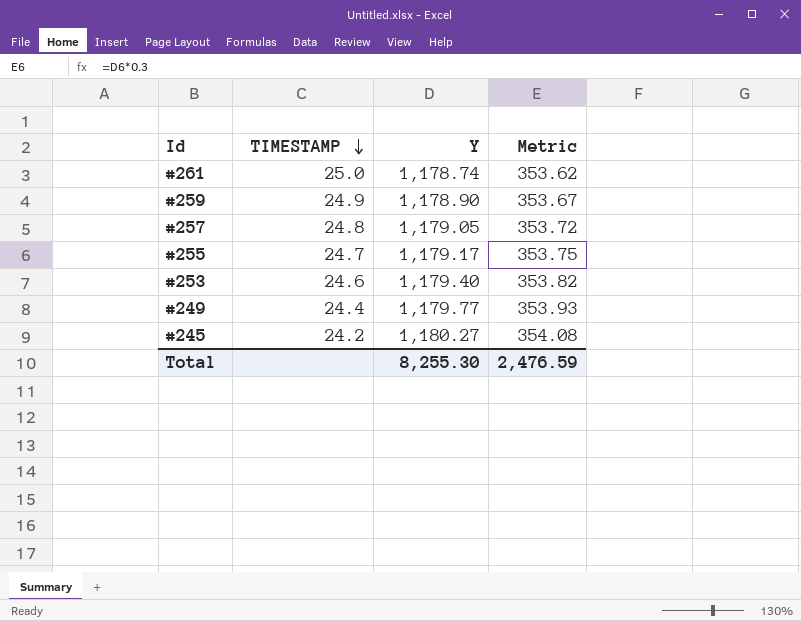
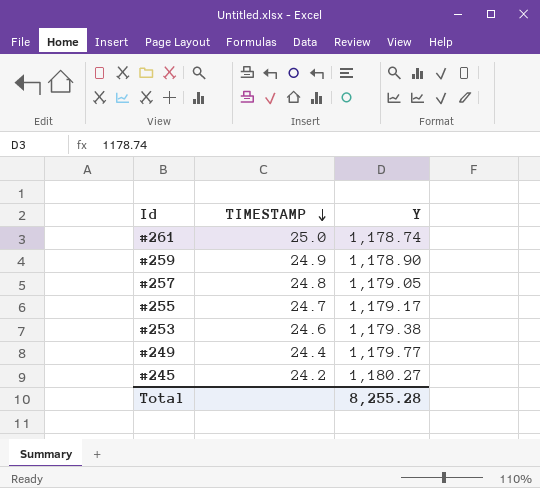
column Metric | formula: [Y] * 0.3 -> none
#253 | Y: 1,179.40 -> 1,179.38
Total | Y: 8,255.30 -> 8,255.28

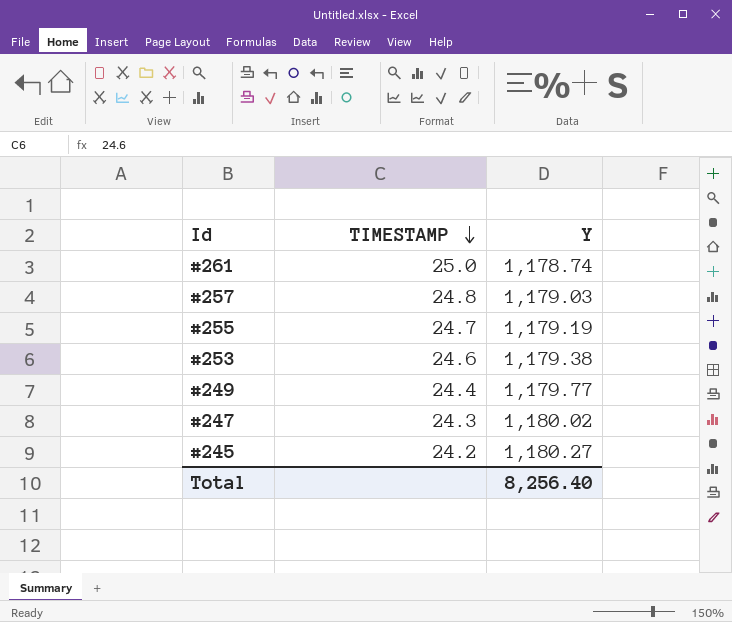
row #259: 24.9 | 1,178.90 -> none
#257 | Y: 1,179.05 -> 1,179.03
#255 | Y: 1,179.17 -> 1,179.19
row #247: none -> 24.3 | 1,180.02
Total | Y: 8,255.28 -> 8,256.40

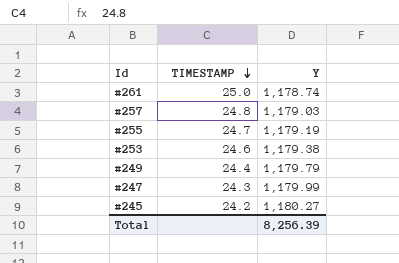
#249 | Y: 1,179.77 -> 1,179.79
#247 | Y: 1,180.02 -> 1,179.99
Total | Y: 8,256.40 -> 8,256.39

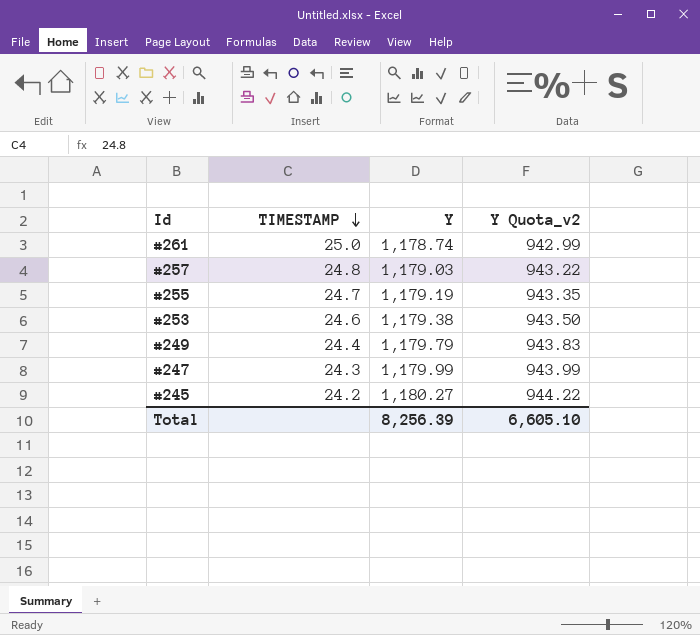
column Y Quota_v2 | formula: none -> [Y] * 0.8

